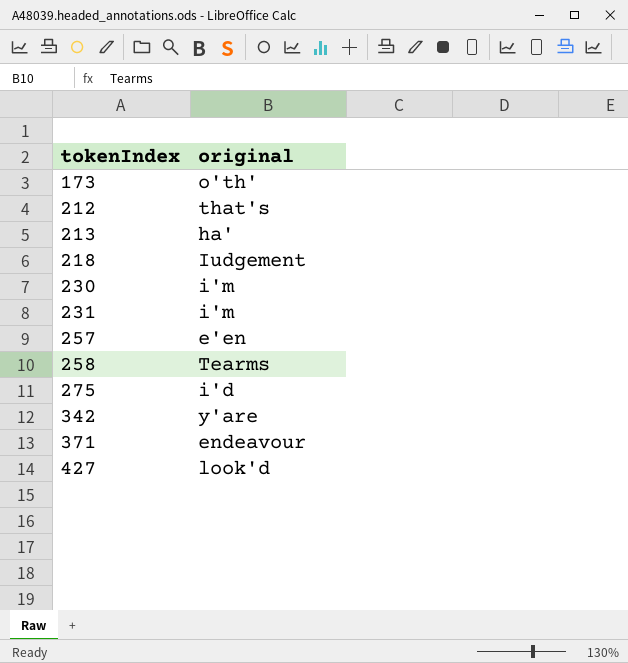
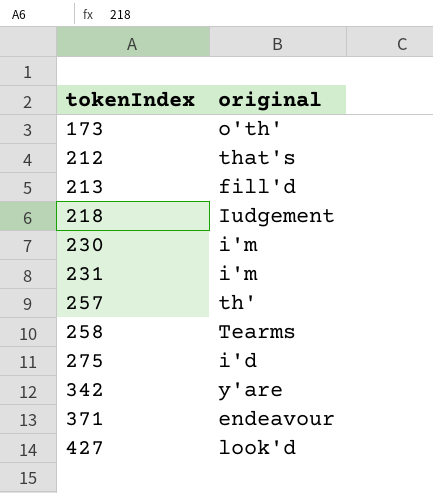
213 | original: ha' -> fill'd
257 | original: e'en -> th'

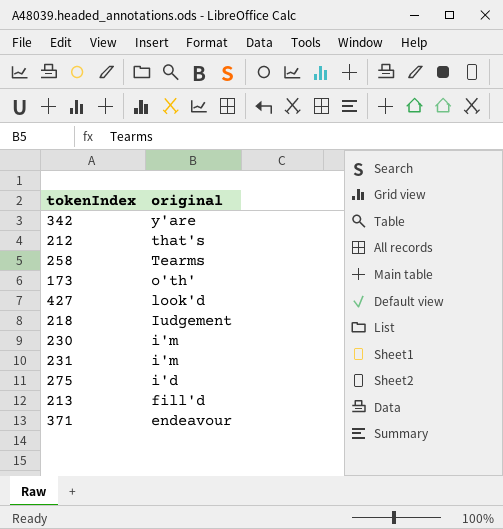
row order: tokenIndex ascending -> original descending
row 257: th' -> none

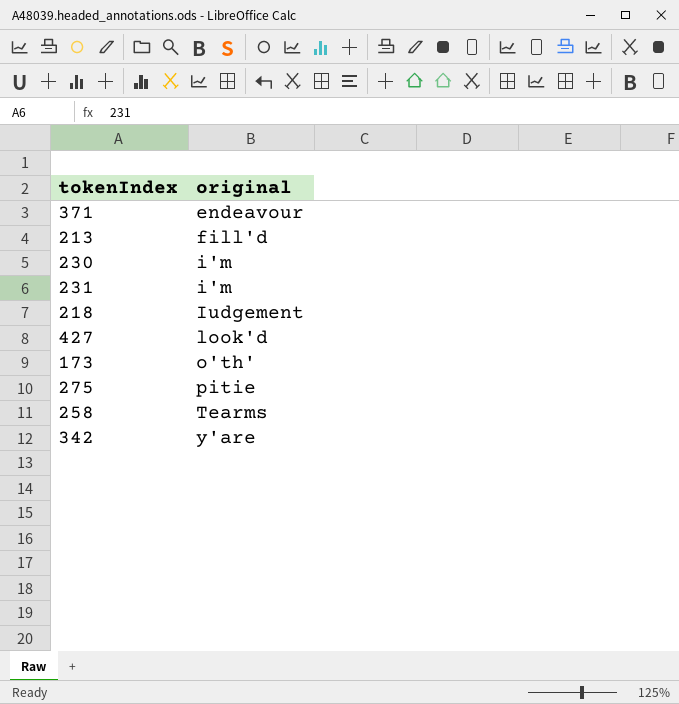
row order: original descending -> original ascending
row 212: that's -> none
275 | original: i'd -> pitie

